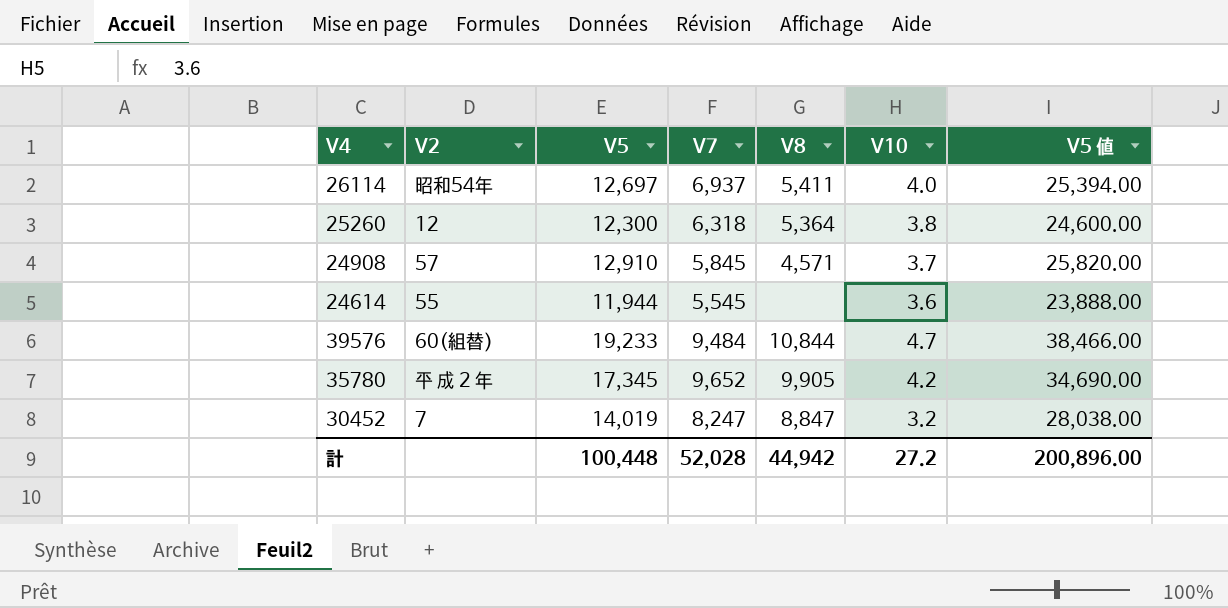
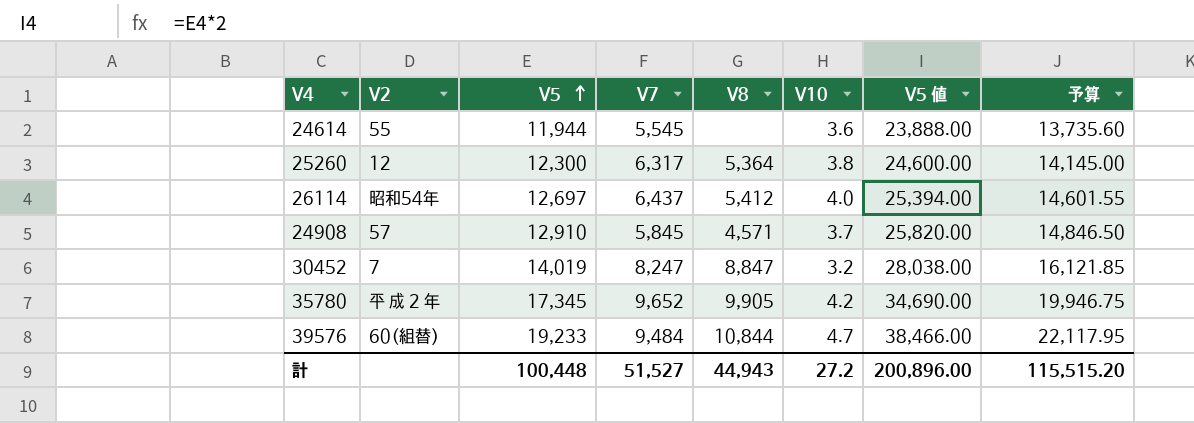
row order: none -> V5 ascending
column 予算 | formula: none -> [V5] * 1.15
25260 | V7: 6,318 -> 6,317
26114 | V7: 6,937 -> 6,437
26114 | V8: 5,411 -> 5,412
計 | V7: 52,028 -> 51,527
計 | V8: 44,942 -> 44,943

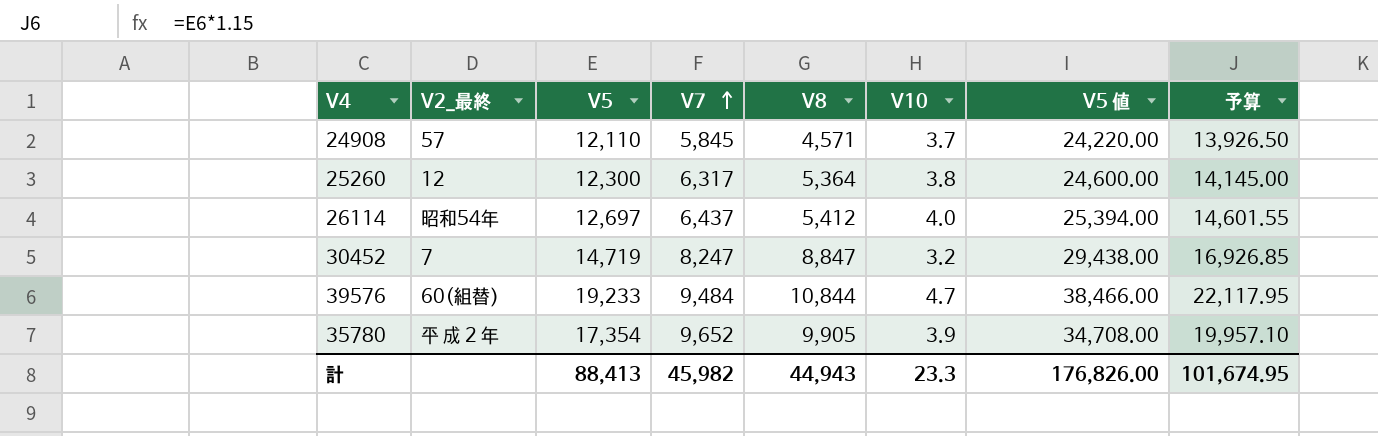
row order: V5 ascending -> V7 ascending
column name: V2 -> V2_最終
row 24614: 55 | 11,944 | 5,545 | none | 3.6 | 23,888.00 | 13,735.60 -> none
24908 | V5: 12,910 -> 12,110
24908 | V5 値: 25,820.00 -> 24,220.00
24908 | 予算: 14,846.50 -> 13,926.50
30452 | V5: 14,019 -> 14,719
30452 | V5 値: 28,038.00 -> 29,438.00
30452 | 予算: 16,121.85 -> 16,926.85
35780 | V5: 17,345 -> 17,354
35780 | V10: 4.2 -> 3.9
35780 | V5 値: 34,690.00 -> 34,708.00
35780 | 予算: 19,946.75 -> 19,957.10
計 | V5: 100,448 -> 88,413
計 | V7: 51,527 -> 45,982
計 | V10: 27.2 -> 23.3
計 | V5 値: 200,896.00 -> 176,826.00
計 | 予算: 115,515.20 -> 101,674.95

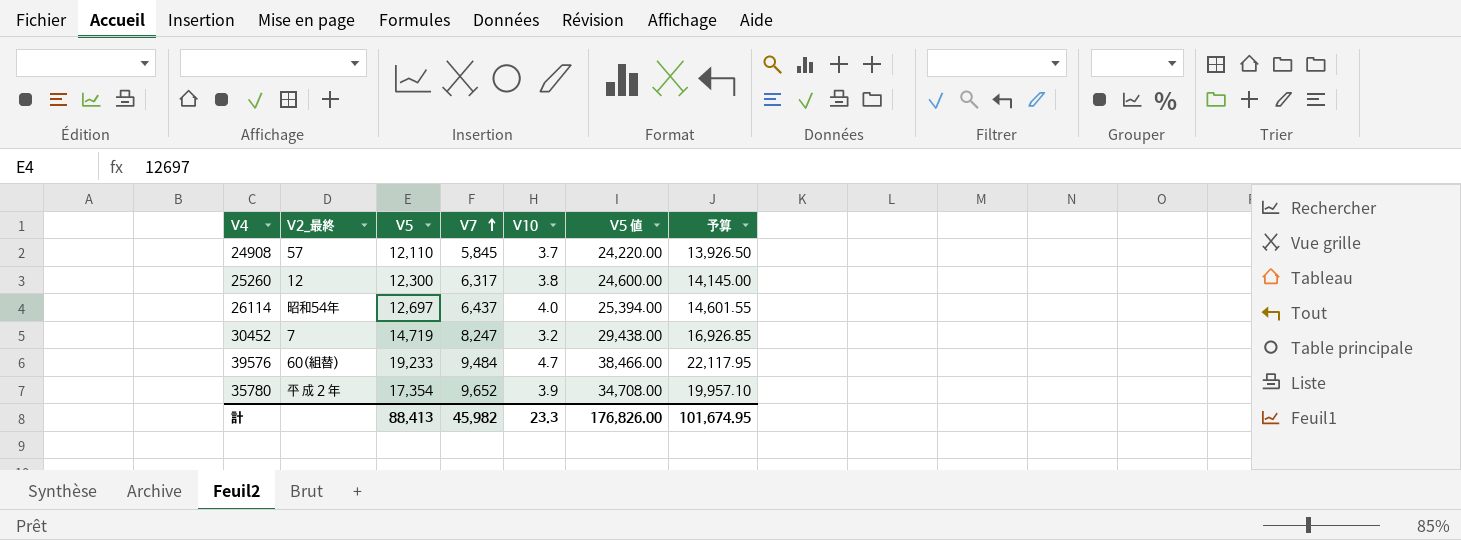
column V8 | position: 5 -> none

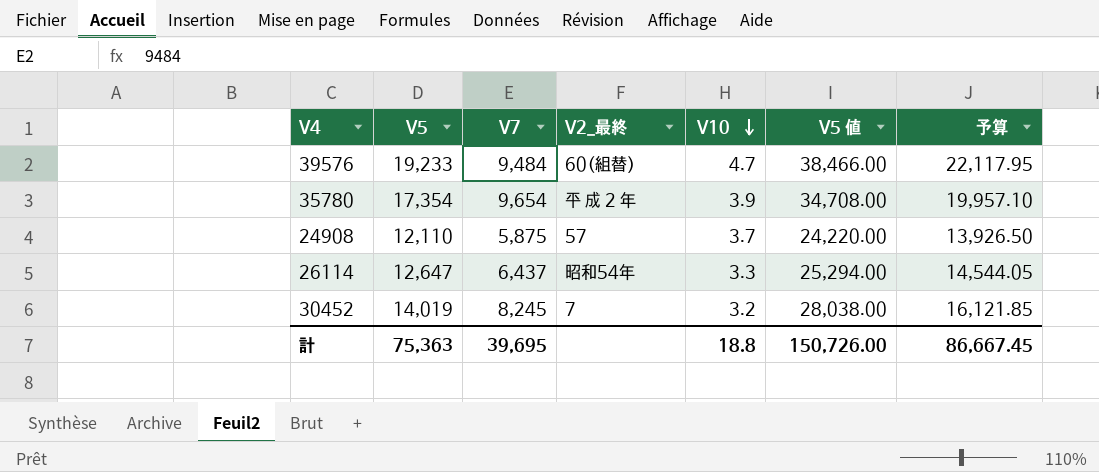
row order: V7 ascending -> V10 descending
column V2_最終 | position: 2 -> 4
row 25260: 12 | 12,300 | 6,317 | 3.8 | 24,600.00 | 14,145.00 -> none
35780 | V7: 9,652 -> 9,654
24908 | V7: 5,845 -> 5,875
26114 | V5: 12,697 -> 12,647
26114 | V10: 4.0 -> 3.3
26114 | V5 値: 25,394.00 -> 25,294.00
26114 | 予算: 14,601.55 -> 14,544.05
30452 | V5: 14,719 -> 14,019
30452 | V7: 8,247 -> 8,245
30452 | V5 値: 29,438.00 -> 28,038.00
30452 | 予算: 16,926.85 -> 16,121.85
計 | V5: 88,413 -> 75,363
計 | V7: 45,982 -> 39,695
計 | V10: 23.3 -> 18.8
計 | V5 値: 176,826.00 -> 150,726.00
計 | 予算: 101,674.95 -> 86,667.45

